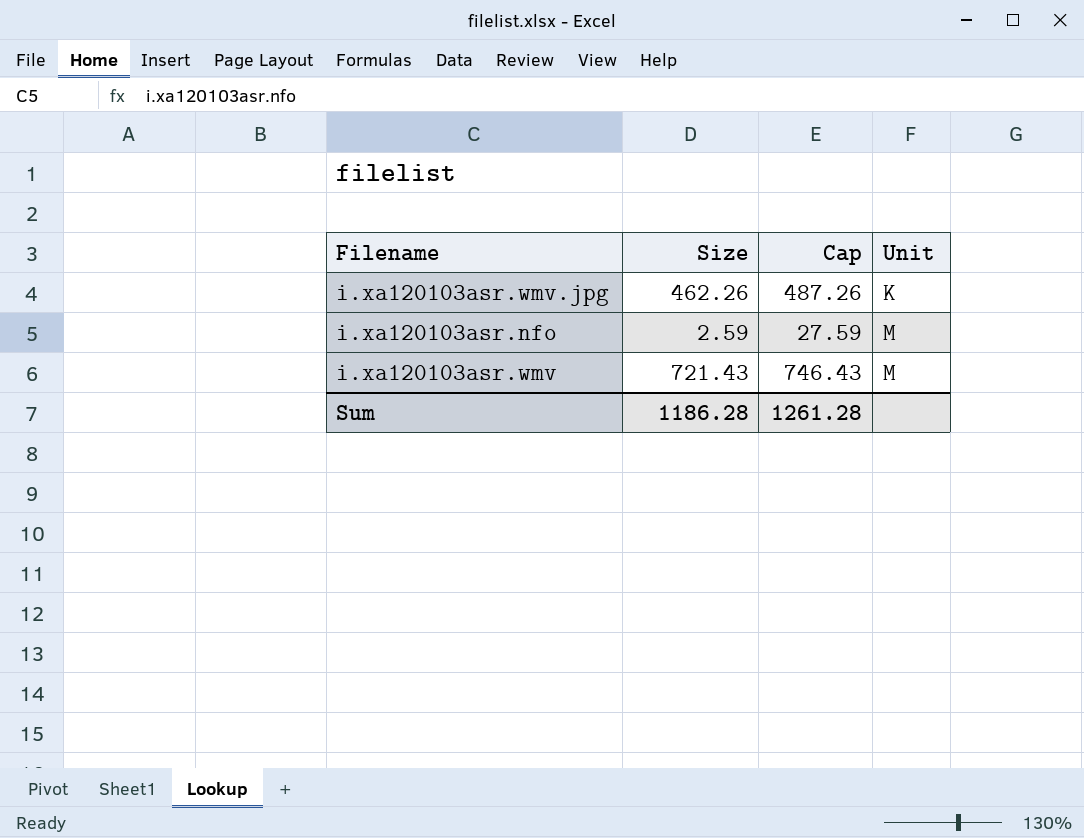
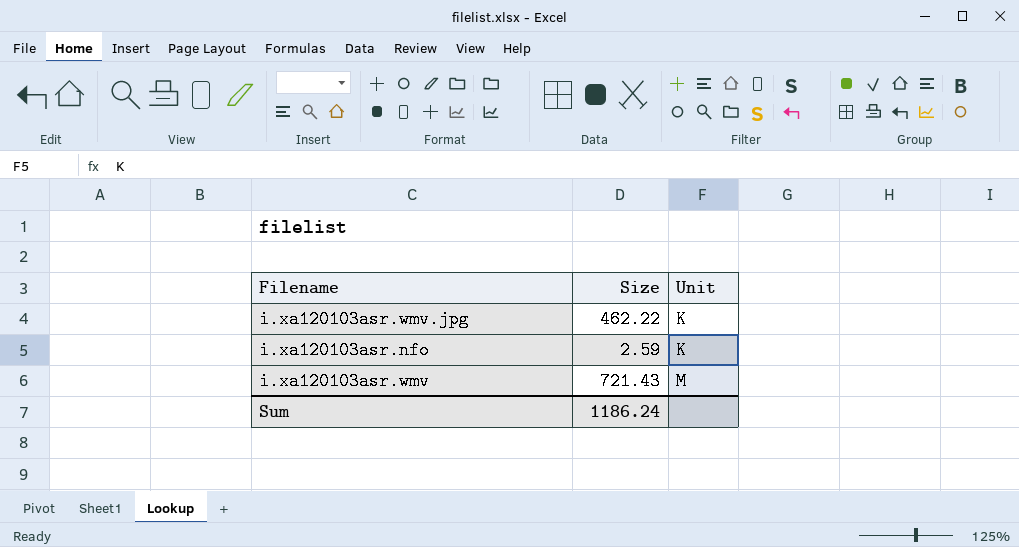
column Cap | formula: [Size] + 25 -> none
i.xa120103asr.wmv.jpg | Size: 462.26 -> 462.22
i.xa120103asr.nfo | Unit: M -> K
Sum | Size: 1186.28 -> 1186.24

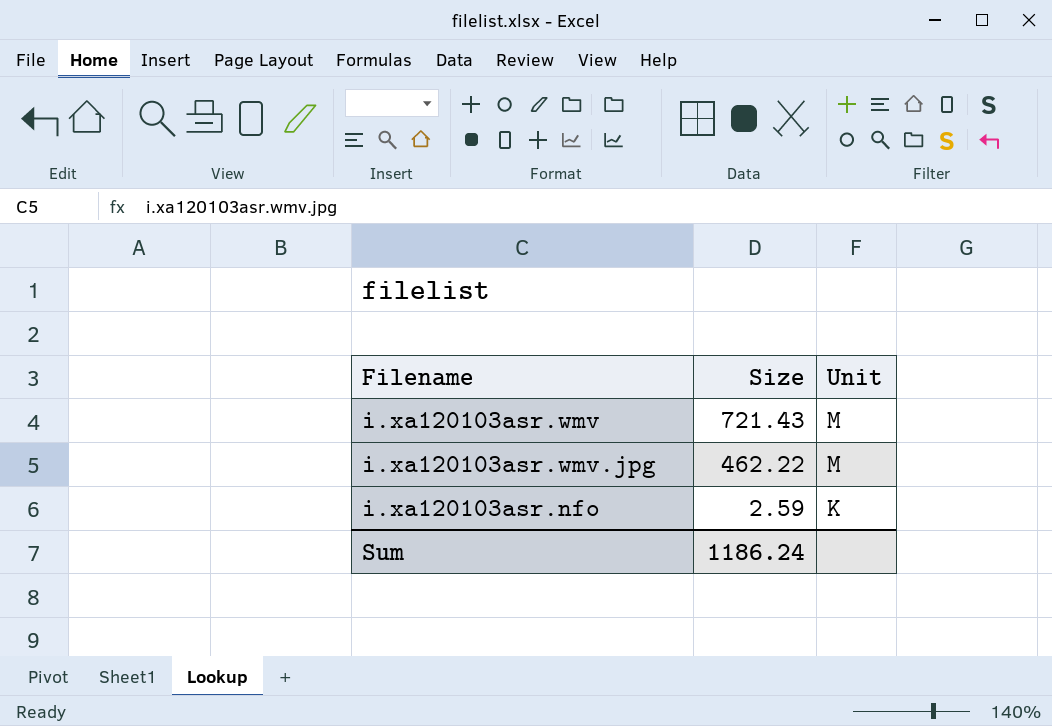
row order: Unit ascending -> Size descending
i.xa120103asr.wmv.jpg | Unit: K -> M

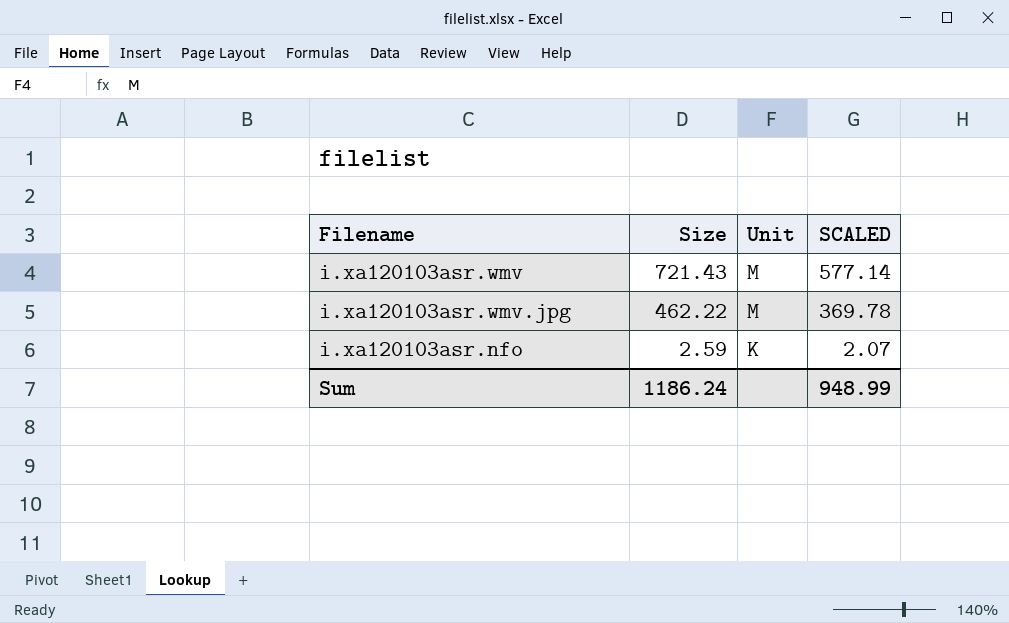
column SCALED | formula: none -> [Size] * 0.8

